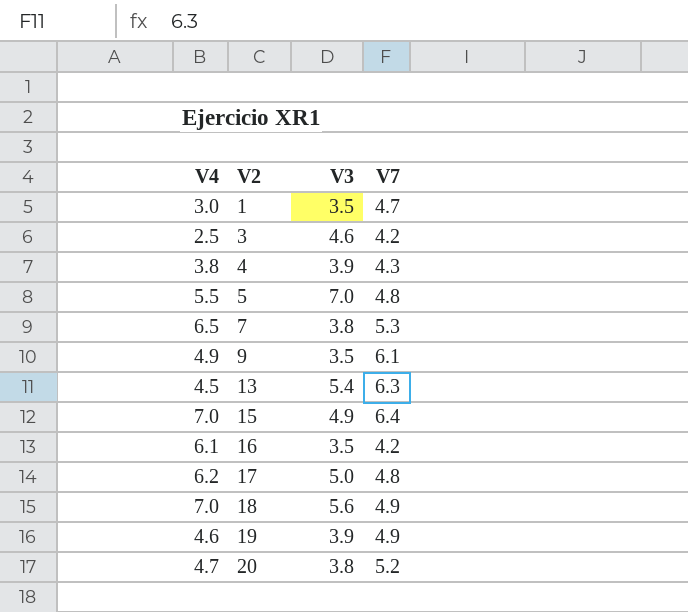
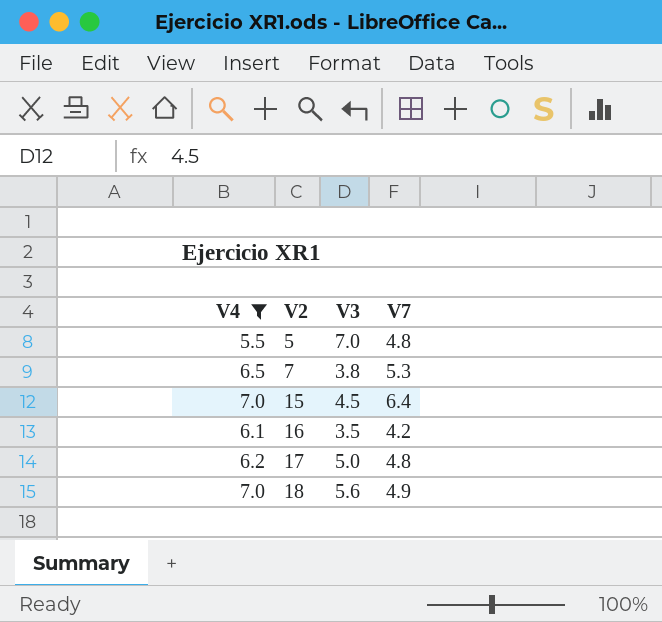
filter: none -> V4 >= 5.5
15 | V3: 4.9 -> 4.5

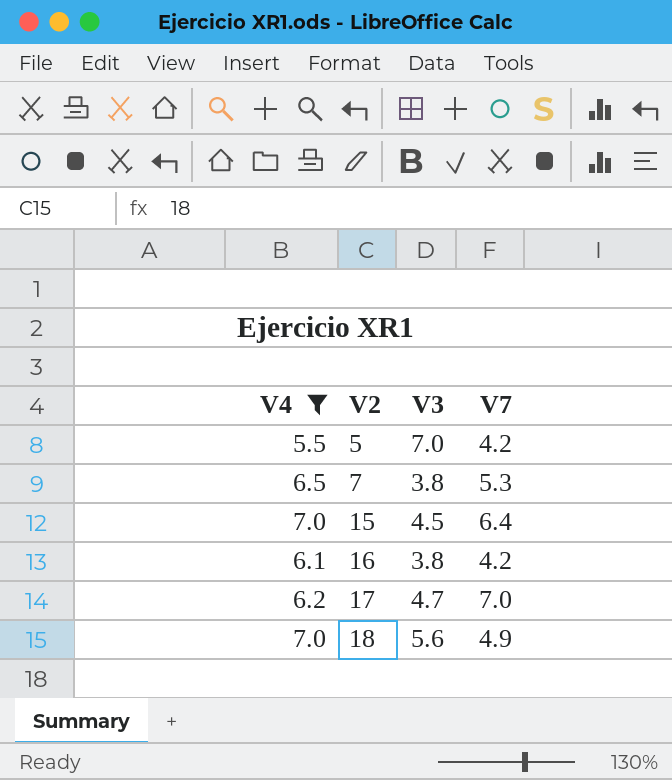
5 | V7: 4.8 -> 4.2
16 | V3: 3.5 -> 3.8
17 | V3: 5.0 -> 4.7
17 | V7: 4.8 -> 7.0

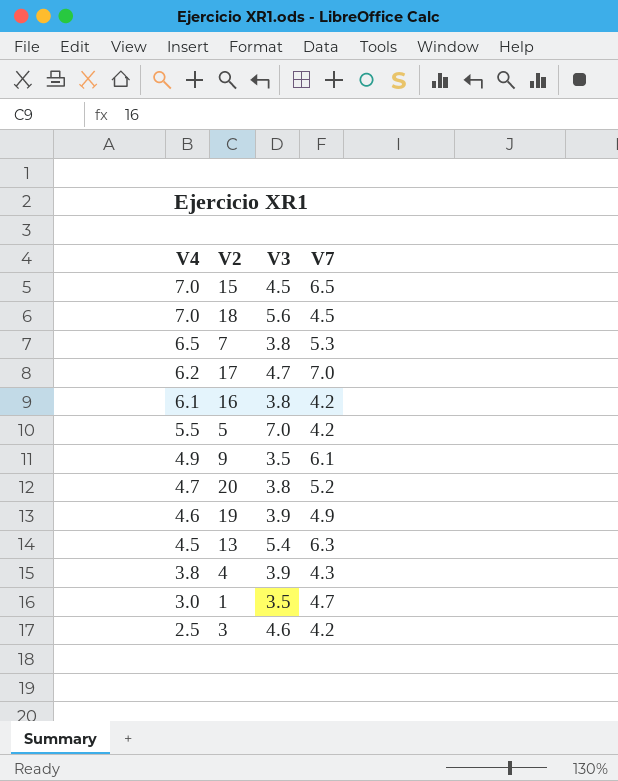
filter: V4 >= 5.5 -> none
row order: V2 ascending -> V4 descending
15 | V7: 6.4 -> 6.5
18 | V7: 4.9 -> 4.5

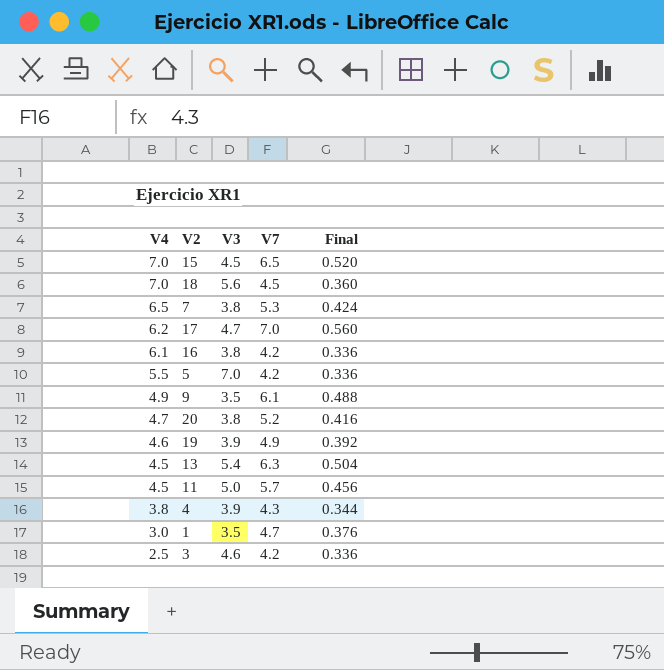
column Final | formula: none -> [V7] * 0.08
row 11: none -> 4.5 | 5.0 | 5.7 | 0.456

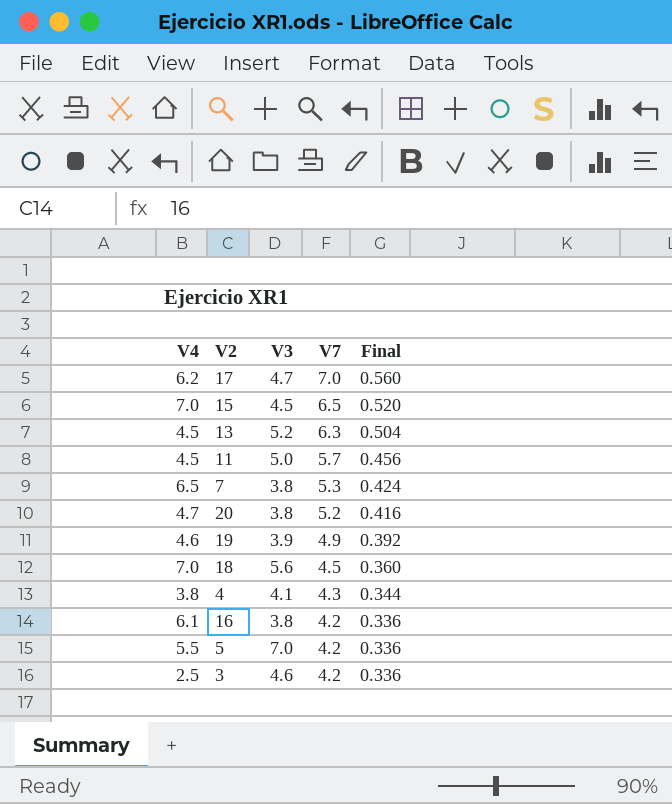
row order: V4 descending -> V7 descending
row 9: 4.9 | 3.5 | 6.1 | 0.488 -> none
row 1: 3.0 | 3.5 | 4.7 | 0.376 -> none
13 | V3: 5.4 -> 5.2
4 | V3: 3.9 -> 4.1

